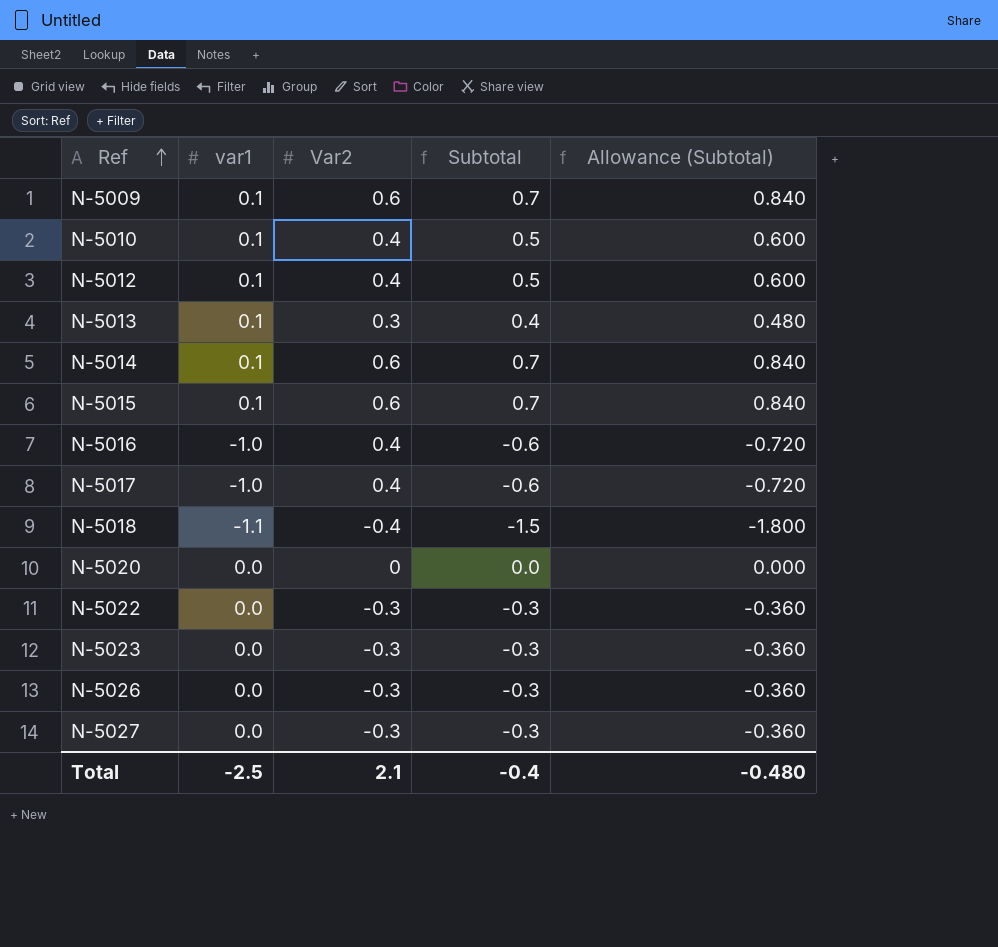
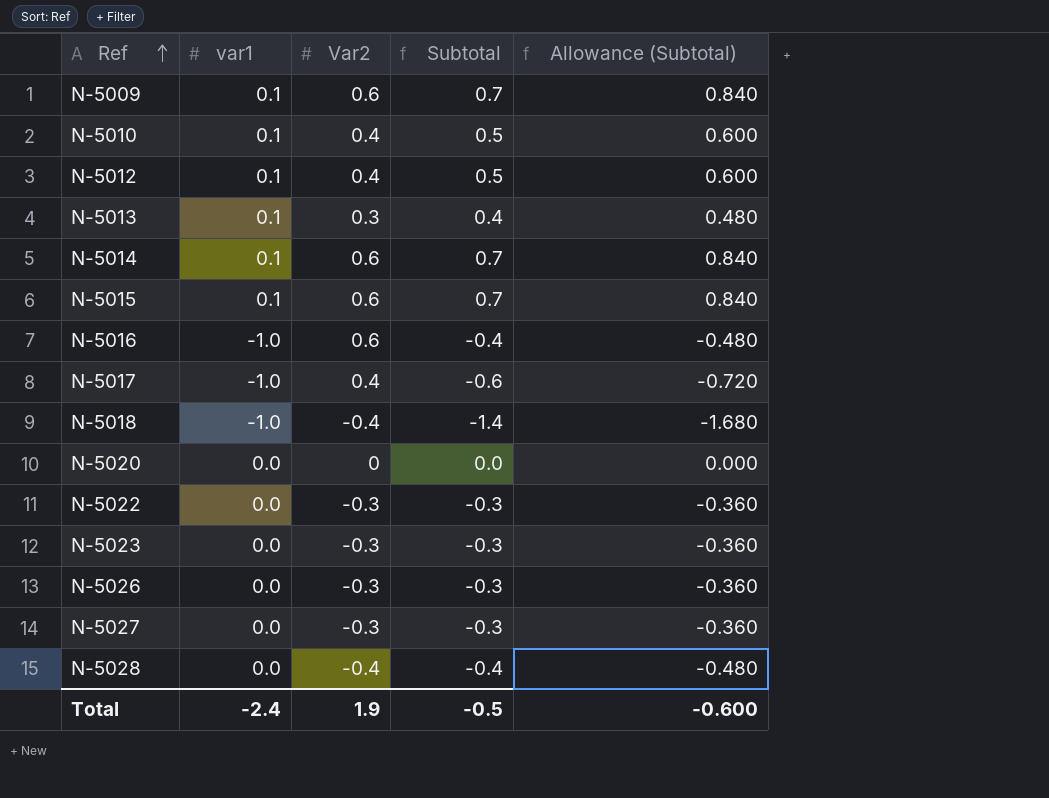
N-5016 | Var2: 0.4 -> 0.6
N-5016 | Subtotal: -0.6 -> -0.4
N-5016 | Allowance (Subtotal): -0.720 -> -0.480
N-5018 | var1: -1.1 -> -1.0
N-5018 | Subtotal: -1.5 -> -1.4
N-5018 | Allowance (Subtotal): -1.800 -> -1.680
row N-5028: none -> 0.0 | -0.4 | -0.4 | -0.480
Total | var1: -2.5 -> -2.4
Total | Var2: 2.1 -> 1.9
Total | Subtotal: -0.4 -> -0.5
Total | Allowance (Subtotal): -0.480 -> -0.600

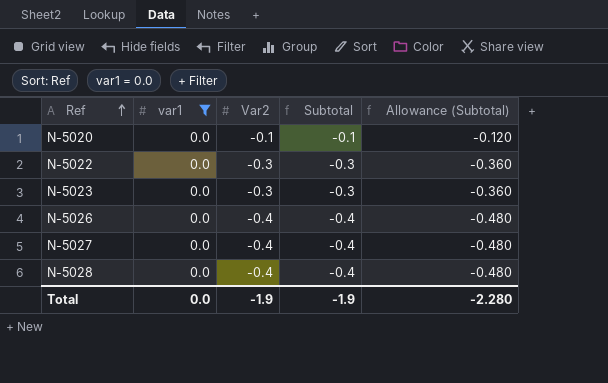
filter: none -> var1 = 0.0
N-5020 | Var2: 0 -> -0.1
N-5020 | Subtotal: 0.0 -> -0.1
N-5020 | Allowance (Subtotal): 0.000 -> -0.120
N-5026 | Var2: -0.3 -> -0.4
N-5026 | Subtotal: -0.3 -> -0.4
N-5026 | Allowance (Subtotal): -0.360 -> -0.480
N-5027 | Var2: -0.3 -> -0.4
N-5027 | Subtotal: -0.3 -> -0.4
N-5027 | Allowance (Subtotal): -0.360 -> -0.480
Total | var1: -2.4 -> 0.0
Total | Var2: 1.9 -> -1.9
Total | Subtotal: -0.5 -> -1.9
Total | Allowance (Subtotal): -0.600 -> -2.280

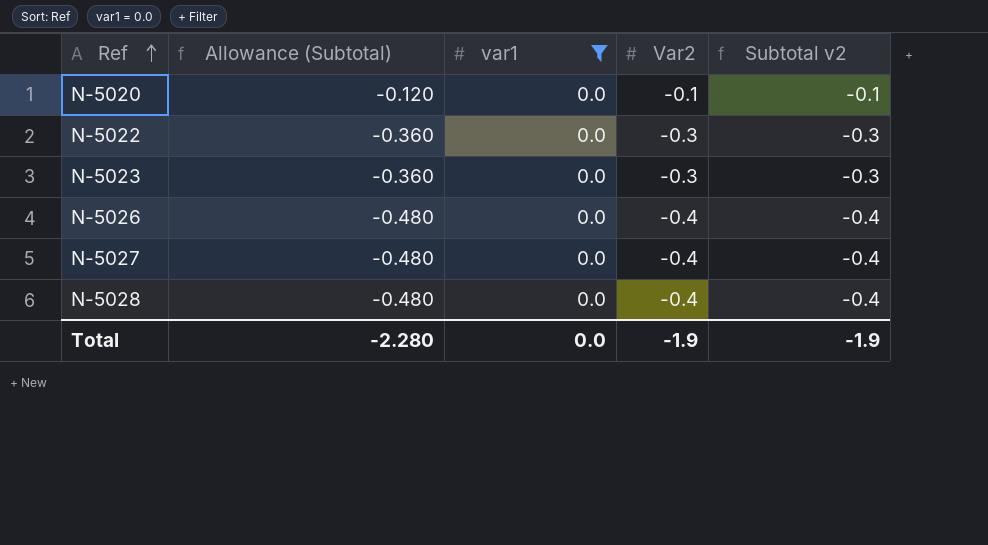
column Allowance (Subtotal) | position: 5 -> 2
column name: Subtotal -> Subtotal v2

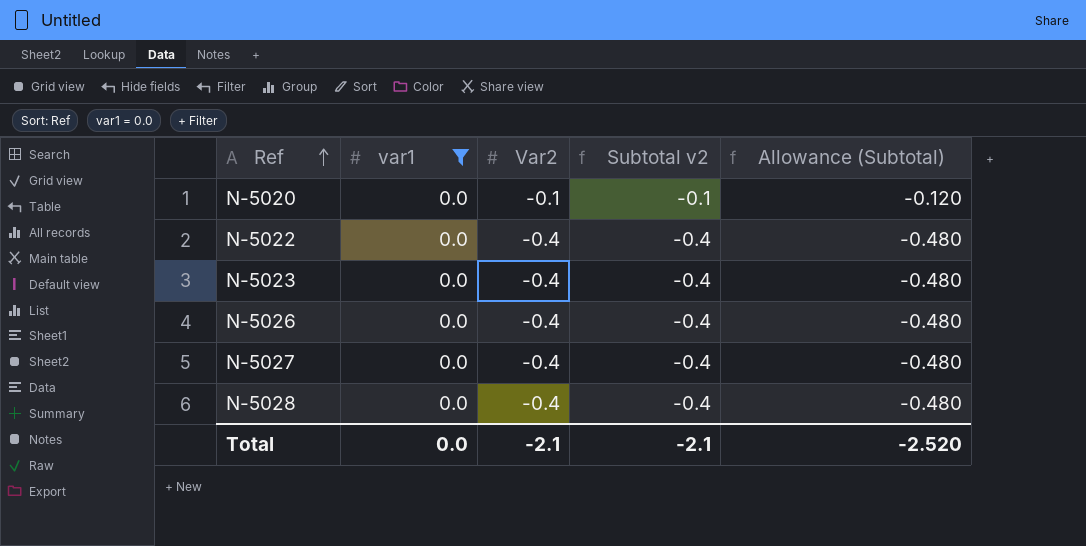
column Allowance (Subtotal) | position: 2 -> 5
N-5022 | Var2: -0.3 -> -0.4
N-5022 | Subtotal v2: -0.3 -> -0.4
N-5022 | Allowance (Subtotal): -0.360 -> -0.480
N-5023 | Var2: -0.3 -> -0.4
N-5023 | Subtotal v2: -0.3 -> -0.4
N-5023 | Allowance (Subtotal): -0.360 -> -0.480
Total | Var2: -1.9 -> -2.1
Total | Subtotal v2: -1.9 -> -2.1
Total | Allowance (Subtotal): -2.280 -> -2.520

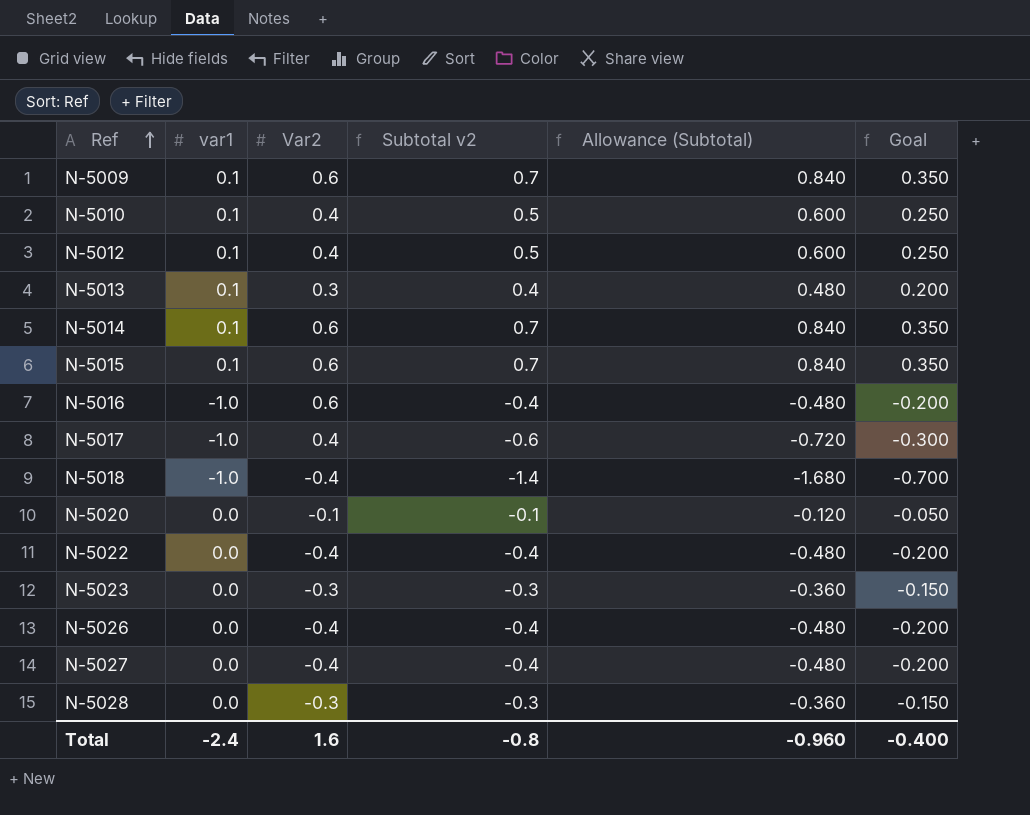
filter: var1 = 0.0 -> none
column Goal | formula: none -> [Subtotal v2] * 0.5
N-5023 | Var2: -0.4 -> -0.3
N-5023 | Subtotal v2: -0.4 -> -0.3
N-5023 | Allowance (Subtotal): -0.480 -> -0.360
N-5028 | Var2: -0.4 -> -0.3
N-5028 | Subtotal v2: -0.4 -> -0.3
N-5028 | Allowance (Subtotal): -0.480 -> -0.360
Total | var1: 0.0 -> -2.4
Total | Var2: -2.1 -> 1.6
Total | Subtotal v2: -2.1 -> -0.8
Total | Allowance (Subtotal): -2.520 -> -0.960

